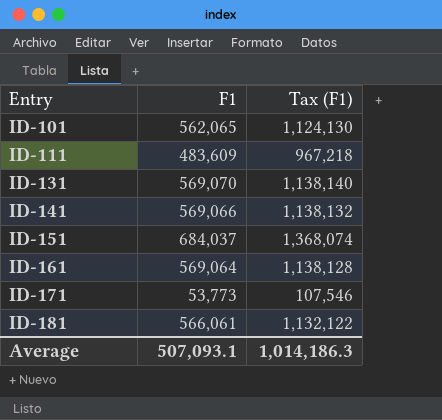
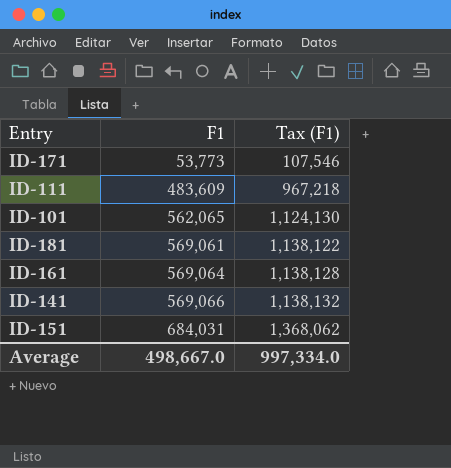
row order: Entry ascending -> F1 ascending
row ID-131: 569,070 | 1,138,140 -> none
ID-181 | F1: 566,061 -> 569,061
ID-181 | Tax (F1): 1,132,122 -> 1,138,122
ID-151 | F1: 684,037 -> 684,031
ID-151 | Tax (F1): 1,368,074 -> 1,368,062
Average | F1: 507,093.1 -> 498,667.0
Average | Tax (F1): 1,014,186.3 -> 997,334.0

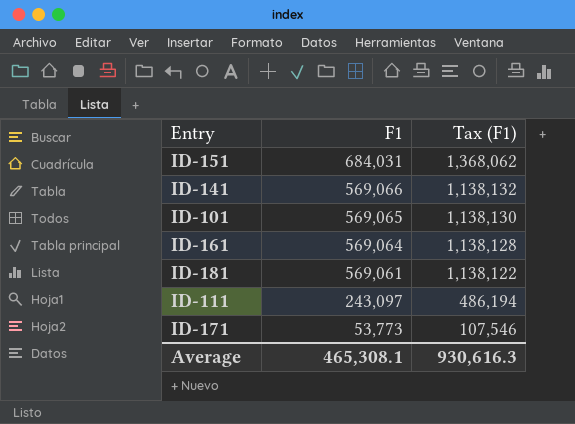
row order: F1 ascending -> F1 descending
ID-101 | F1: 562,065 -> 569,065
ID-101 | Tax (F1): 1,124,130 -> 1,138,130
ID-111 | F1: 483,609 -> 243,097
ID-111 | Tax (F1): 967,218 -> 486,194
Average | F1: 498,667.0 -> 465,308.1
Average | Tax (F1): 997,334.0 -> 930,616.3

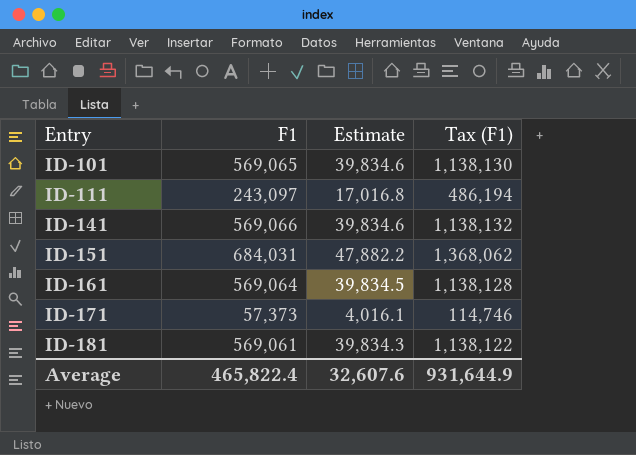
row order: F1 descending -> Entry ascending
column Estimate | formula: none -> [F1] * 0.07
ID-171 | F1: 53,773 -> 57,373
ID-171 | Tax (F1): 107,546 -> 114,746
Average | F1: 465,308.1 -> 465,822.4
Average | Tax (F1): 930,616.3 -> 931,644.9

